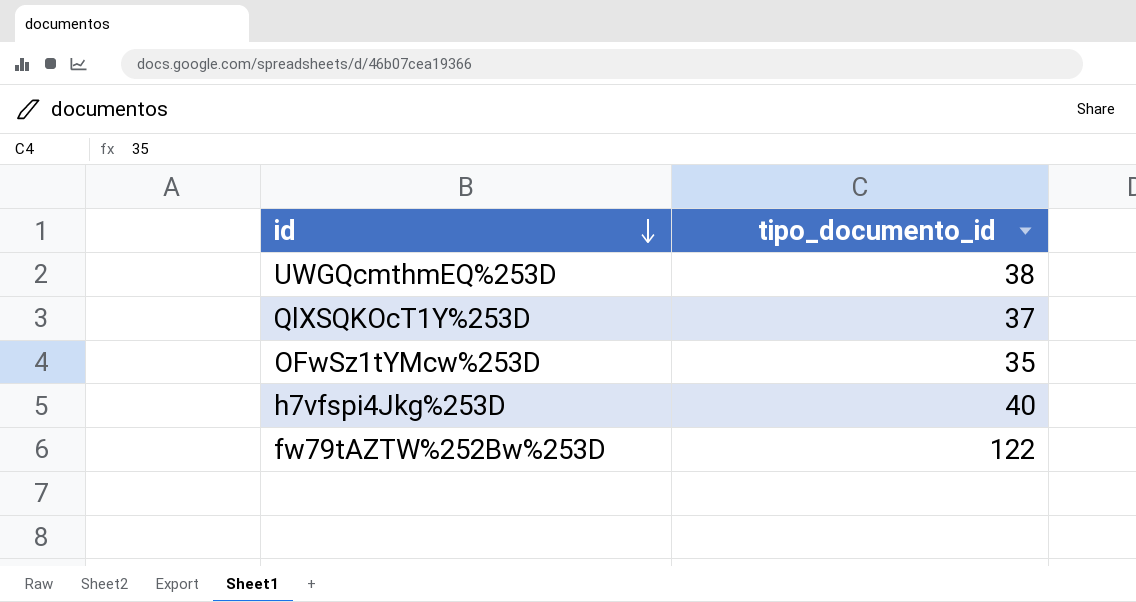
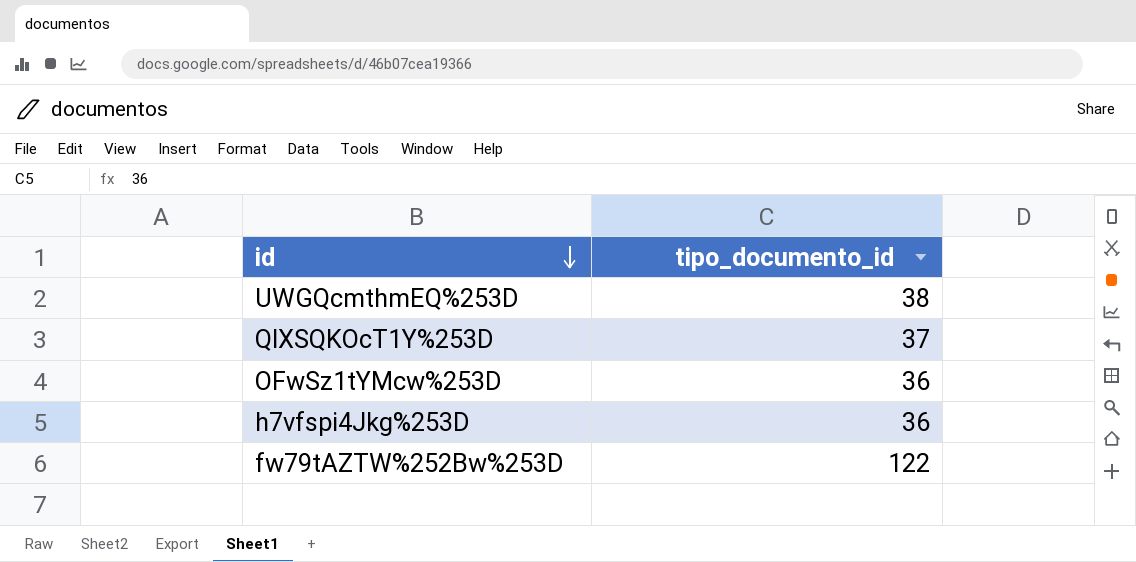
OFwSz1tYMcw%253D | tipo_documento_id: 35 -> 36
h7vfspi4Jkg%253D | tipo_documento_id: 40 -> 36

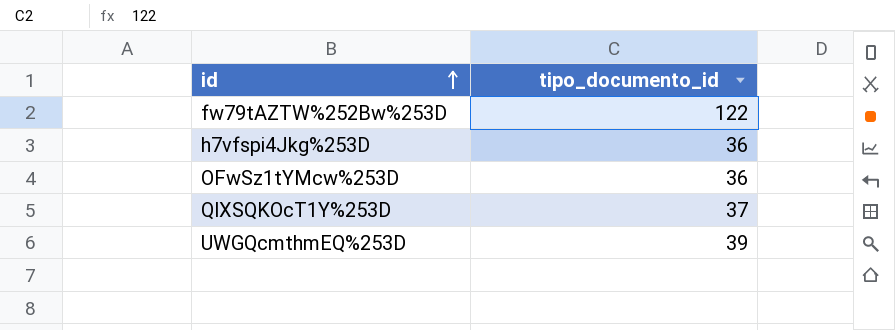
row order: id descending -> id ascending
UWGQcmthmEQ%253D | tipo_documento_id: 38 -> 39

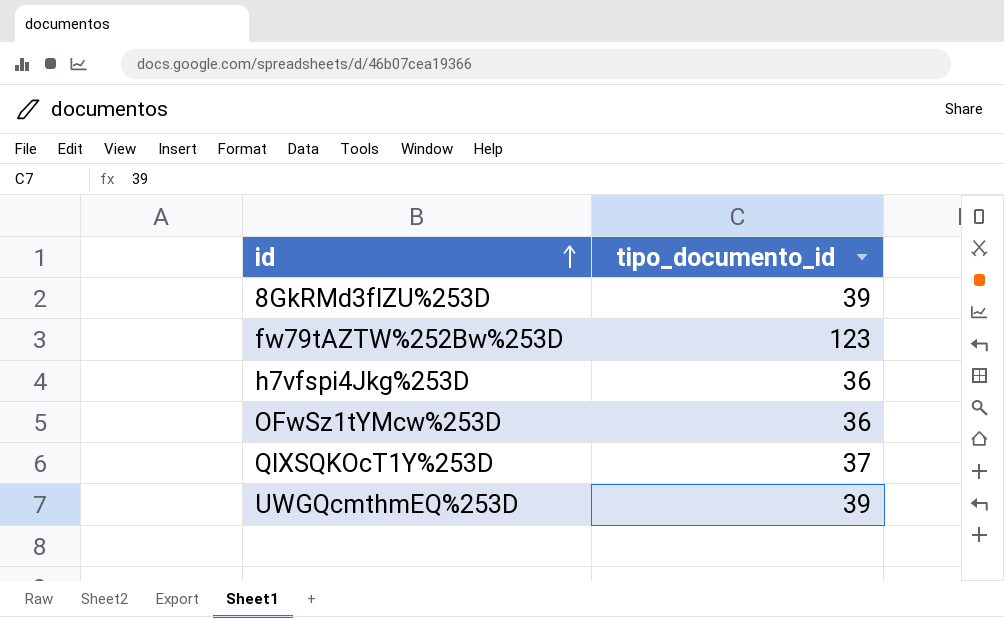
row 8GkRMd3flZU%253D: none -> 39
fw79tAZTW%252Bw%253D | tipo_documento_id: 122 -> 123

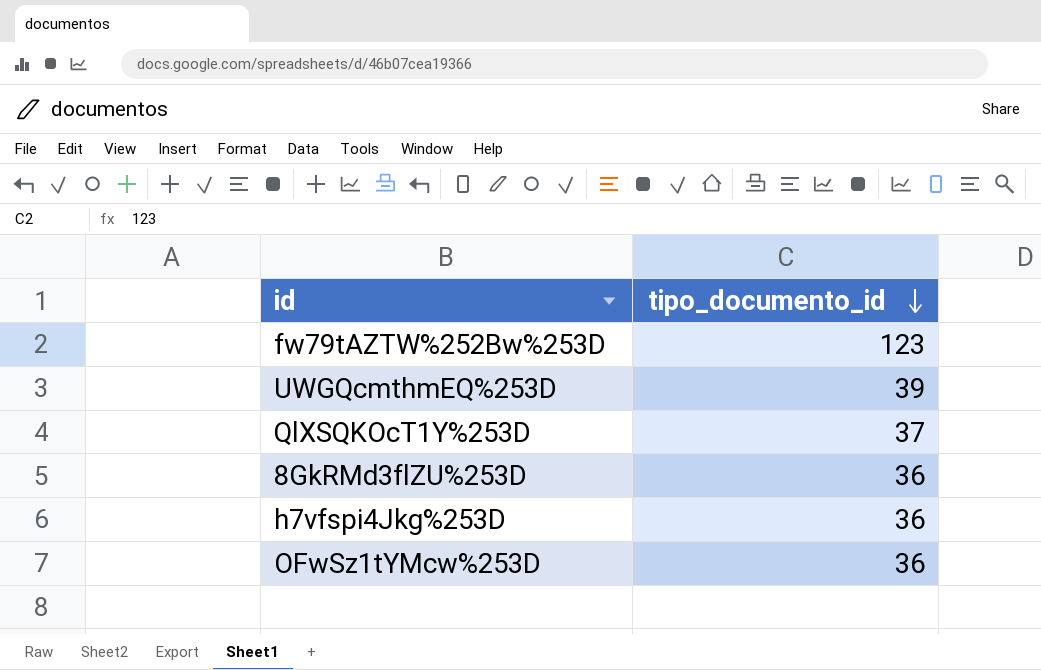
row order: id ascending -> tipo_documento_id descending
8GkRMd3flZU%253D | tipo_documento_id: 39 -> 36

